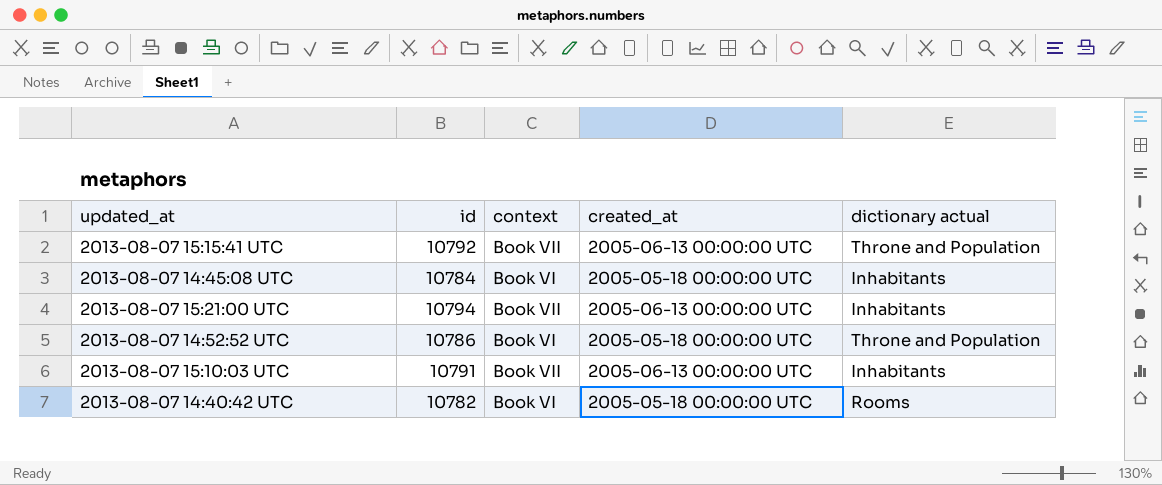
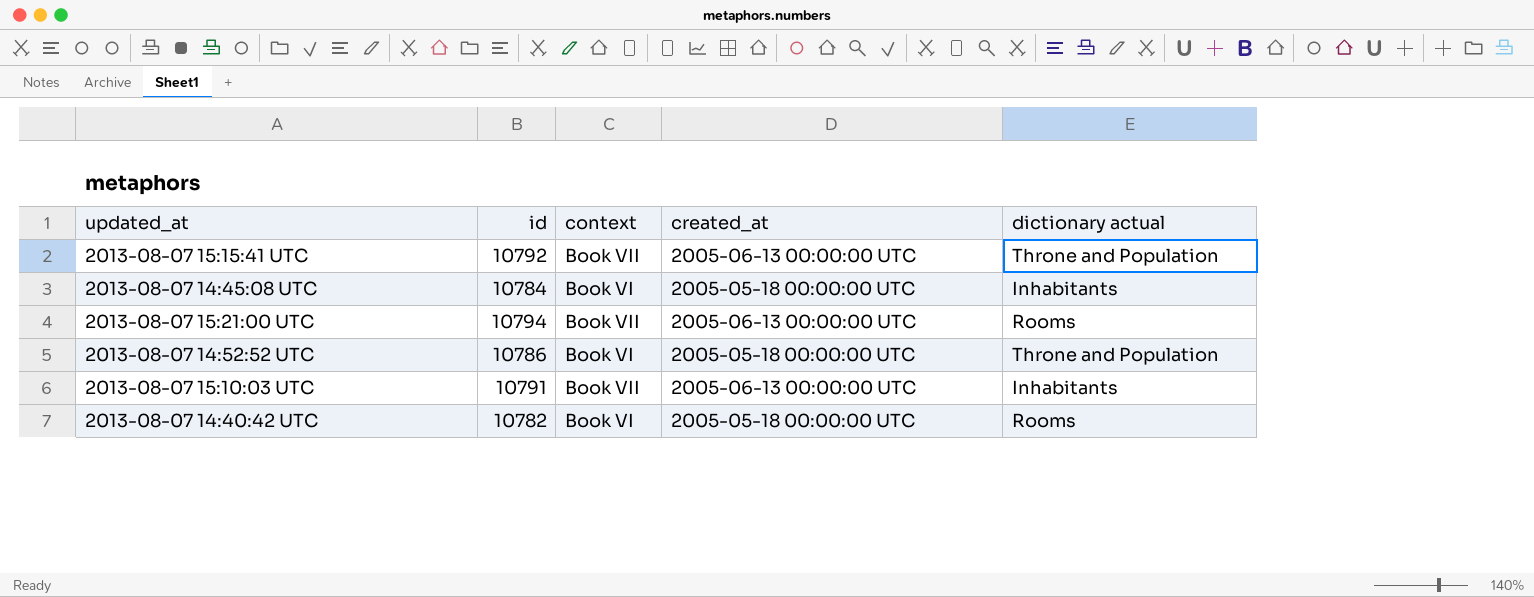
2013-08-07 15:21:00 UTC | dictionary actual: Inhabitants -> Rooms

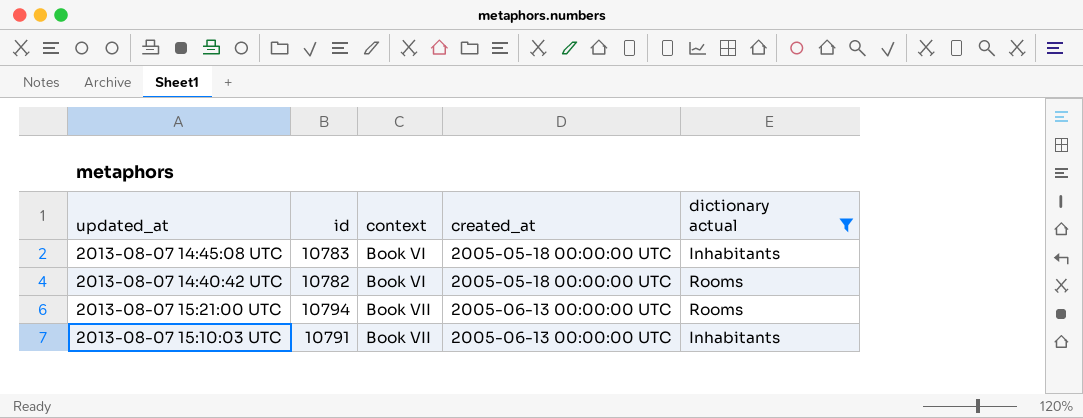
filter: none -> dictionary actual != Throne and Population
row order: none -> context ascending
2013-08-07 14:45:08 UTC | id: 10784 -> 10783

